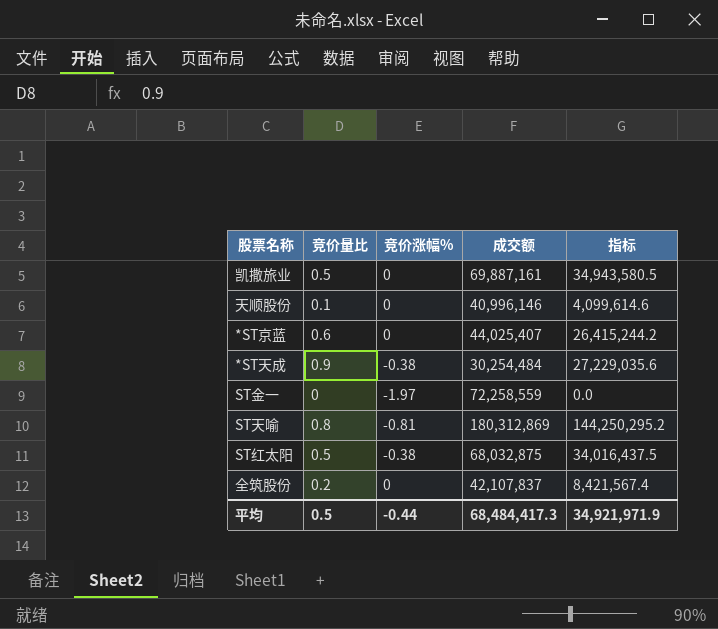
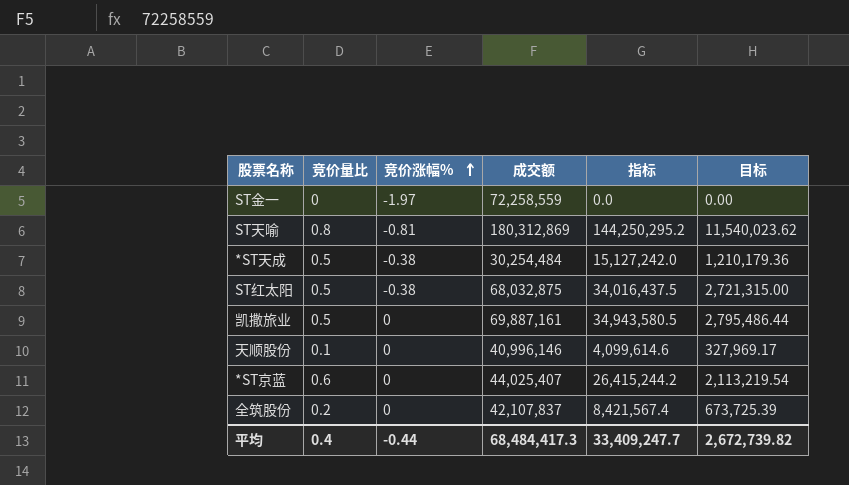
row order: none -> 竞价涨幅% ascending
column 目标 | formula: none -> [指标] * 0.08
*ST天成 | 竞价量比: 0.9 -> 0.5
*ST天成 | 指标: 27,229,035.6 -> 15,127,242.0
平均 | 竞价量比: 0.5 -> 0.4
平均 | 指标: 34,921,971.9 -> 33,409,247.7

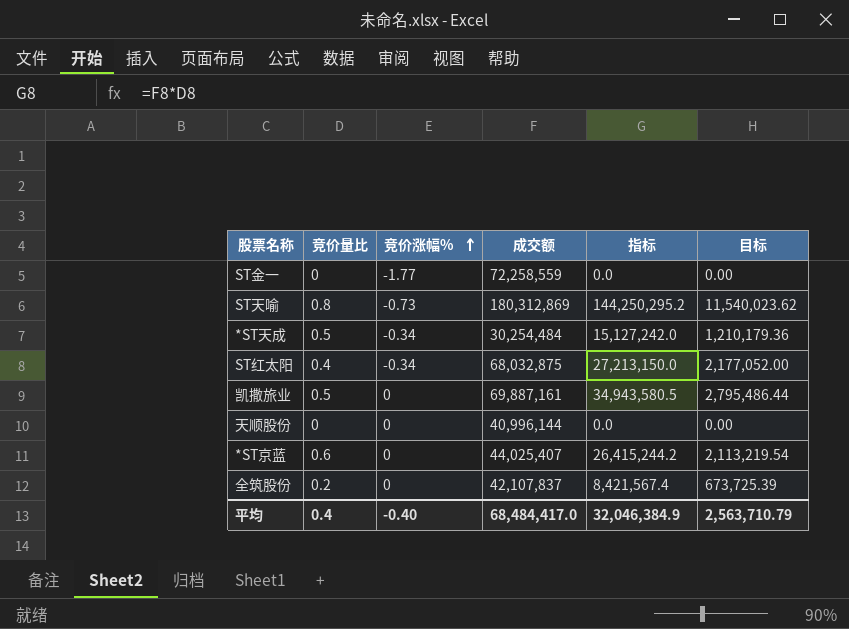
ST金一 | 竞价涨幅%: -1.97 -> -1.77
ST天喻 | 竞价涨幅%: -0.81 -> -0.73
*ST天成 | 竞价涨幅%: -0.38 -> -0.34
ST红太阳 | 竞价量比: 0.5 -> 0.4
ST红太阳 | 竞价涨幅%: -0.38 -> -0.34
ST红太阳 | 指标: 34,016,437.5 -> 27,213,150.0
ST红太阳 | 目标: 2,721,315.00 -> 2,177,052.00
天顺股份 | 竞价量比: 0.1 -> 0
天顺股份 | 成交额: 40,996,146 -> 40,996,144
天顺股份 | 指标: 4,099,614.6 -> 0.0
天顺股份 | 目标: 327,969.17 -> 0.00
平均 | 竞价涨幅%: -0.44 -> -0.40
平均 | 成交额: 68,484,417.3 -> 68,484,417.0
平均 | 指标: 33,409,247.7 -> 32,046,384.9
平均 | 目标: 2,672,739.82 -> 2,563,710.79

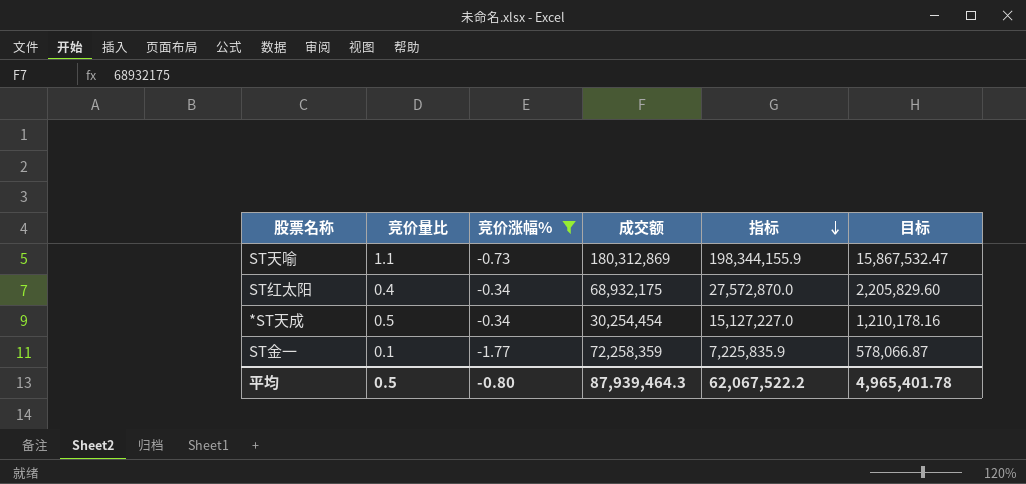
filter: none -> 竞价涨幅% != 0
row order: 竞价涨幅% ascending -> 指标 descending
ST天喻 | 竞价量比: 0.8 -> 1.1
ST天喻 | 指标: 144,250,295.2 -> 198,344,155.9
ST天喻 | 目标: 11,540,023.62 -> 15,867,532.47
ST红太阳 | 成交额: 68,032,875 -> 68,932,175
ST红太阳 | 指标: 27,213,150.0 -> 27,572,870.0
ST红太阳 | 目标: 2,177,052.00 -> 2,205,829.60
*ST天成 | 成交额: 30,254,484 -> 30,254,454
*ST天成 | 指标: 15,127,242.0 -> 15,127,227.0
*ST天成 | 目标: 1,210,179.36 -> 1,210,178.16
ST金一 | 竞价量比: 0 -> 0.1
ST金一 | 成交额: 72,258,559 -> 72,258,359
ST金一 | 指标: 0.0 -> 7,225,835.9
ST金一 | 目标: 0.00 -> 578,066.87
平均 | 竞价量比: 0.4 -> 0.5
平均 | 竞价涨幅%: -0.40 -> -0.80
平均 | 成交额: 68,484,417.0 -> 87,939,464.3
平均 | 指标: 32,046,384.9 -> 62,067,522.2
平均 | 目标: 2,563,710.79 -> 4,965,401.78

